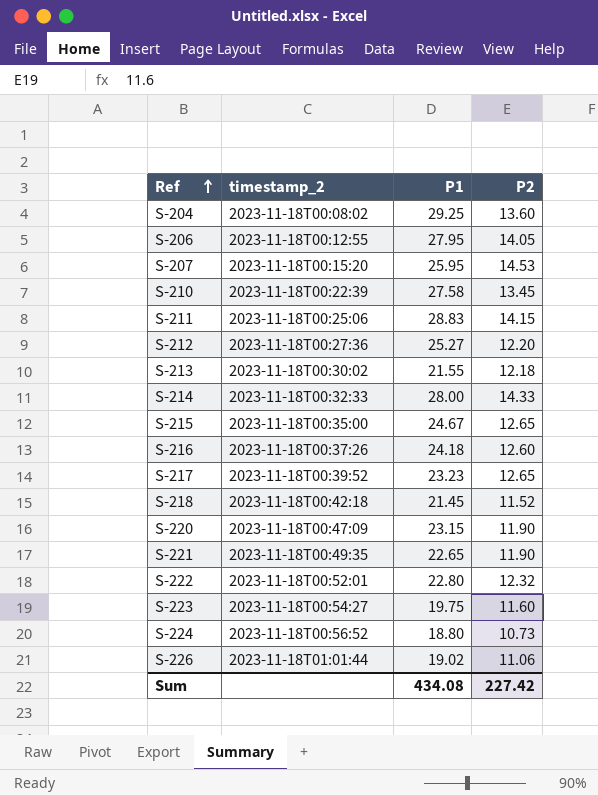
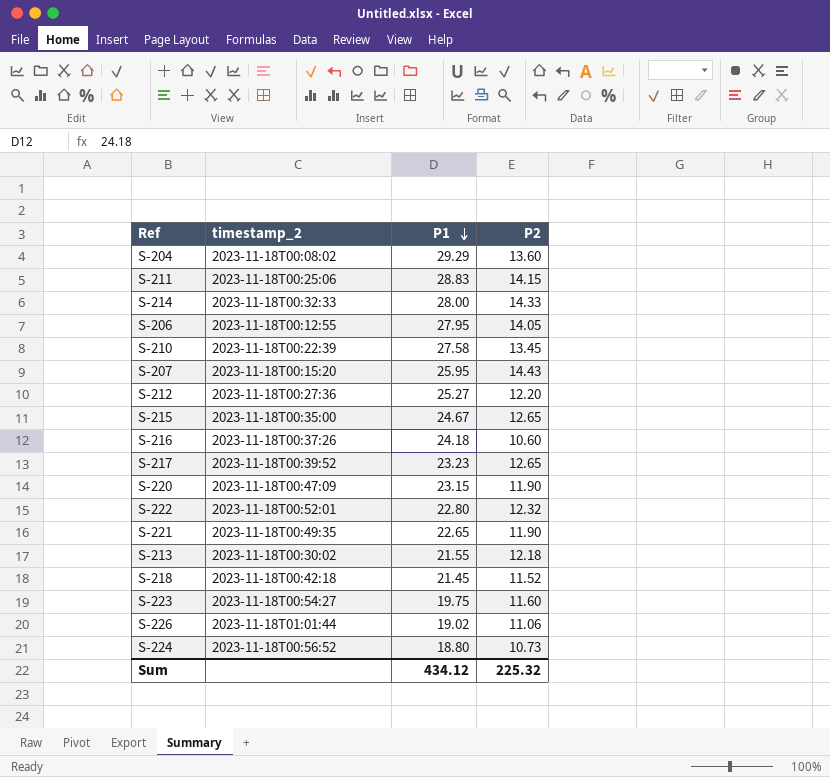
row order: Ref ascending -> P1 descending
S-204 | P1: 29.25 -> 29.29
S-207 | P2: 14.53 -> 14.43
S-216 | P2: 12.60 -> 10.60
Sum | P1: 434.08 -> 434.12
Sum | P2: 227.42 -> 225.32

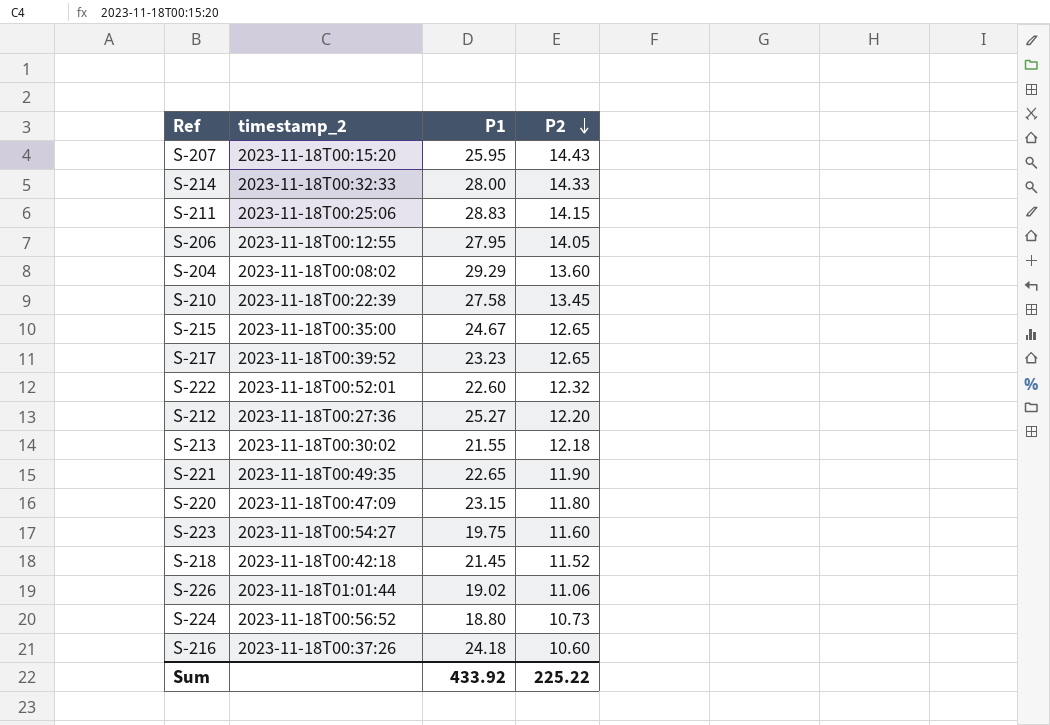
row order: P1 descending -> P2 descending
S-222 | P1: 22.80 -> 22.60
S-220 | P2: 11.90 -> 11.80
Sum | P1: 434.12 -> 433.92
Sum | P2: 225.32 -> 225.22

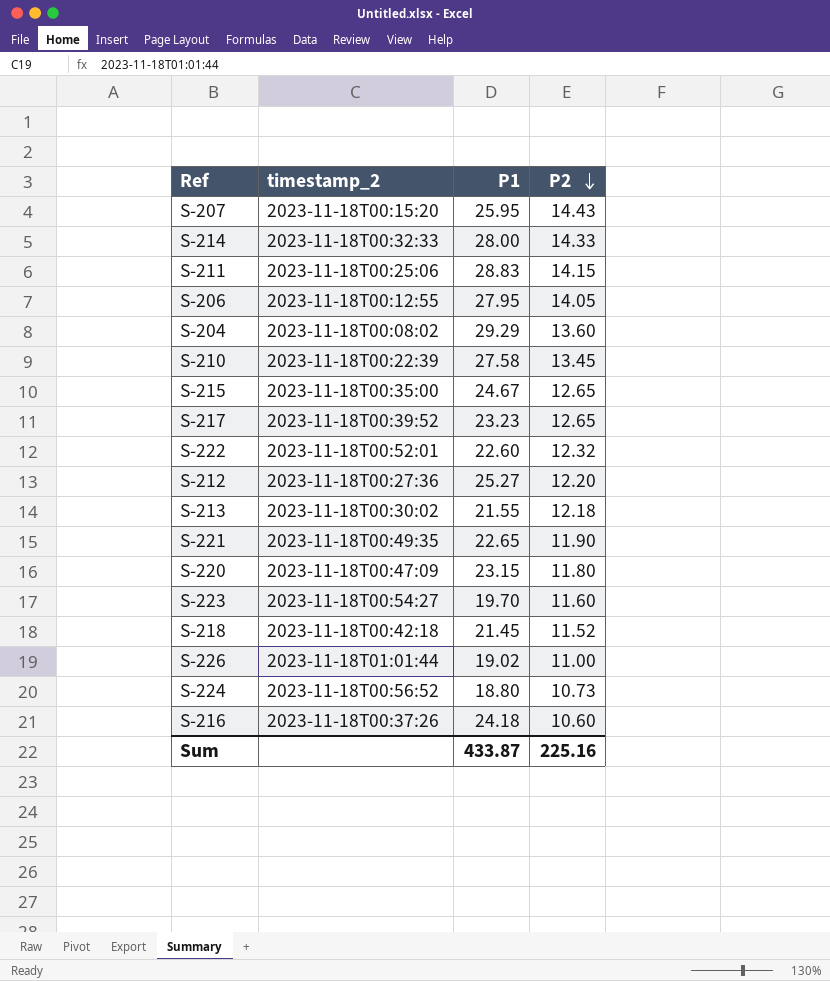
S-223 | P1: 19.75 -> 19.70
S-226 | P2: 11.06 -> 11.00
Sum | P1: 433.92 -> 433.87
Sum | P2: 225.22 -> 225.16

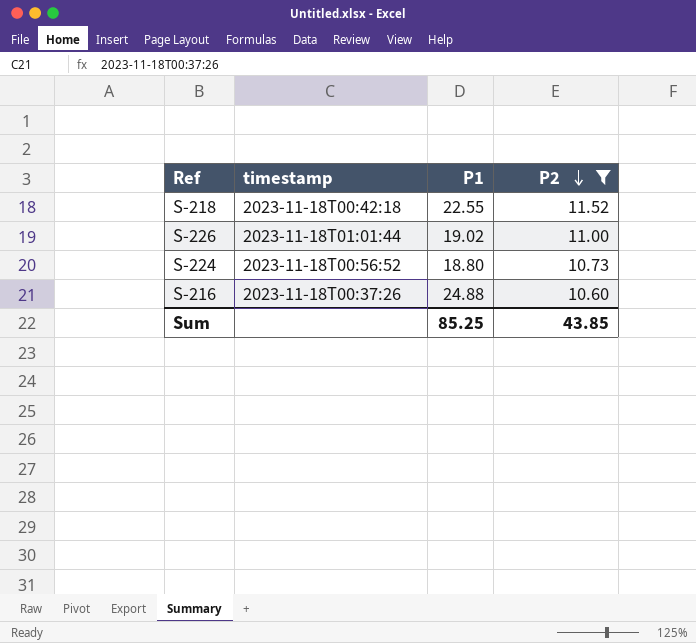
filter: none -> P2 <= 11.52
column name: timestamp_2 -> timestamp
S-218 | P1: 21.45 -> 22.55
S-216 | P1: 24.18 -> 24.88
Sum | P1: 433.87 -> 85.25
Sum | P2: 225.16 -> 43.85

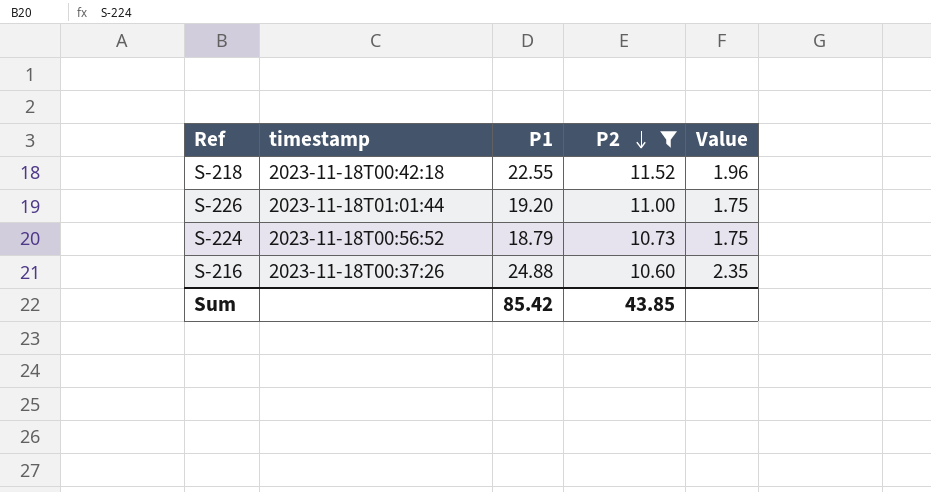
column Value | formula: none -> [P1] / [P2]
S-226 | P1: 19.02 -> 19.20
S-224 | P1: 18.80 -> 18.79
Sum | P1: 85.25 -> 85.42

